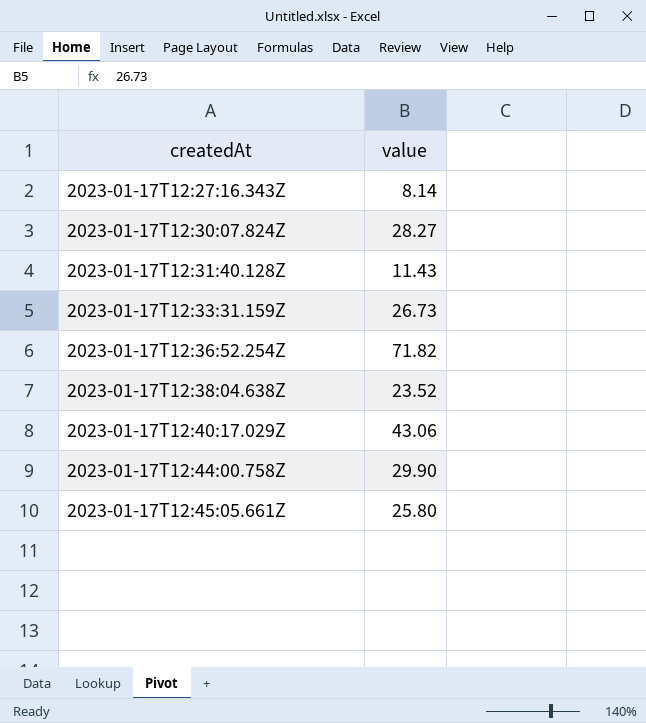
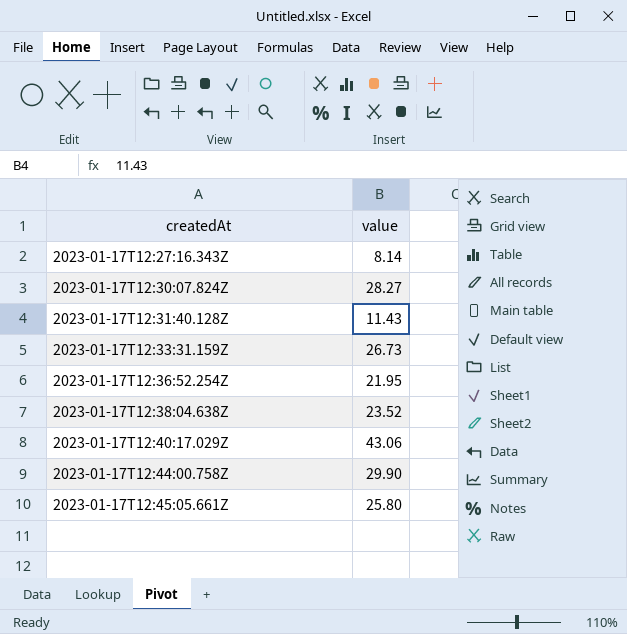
2023-01-17T12:36:52.254Z | value: 71.82 -> 21.95

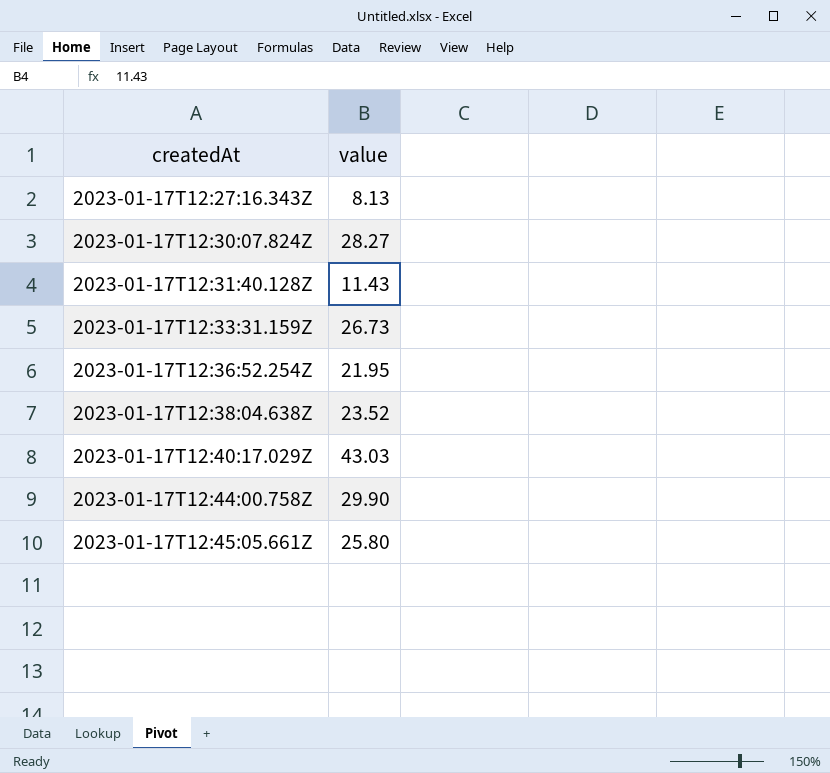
2023-01-17T12:27:16.343Z | value: 8.14 -> 8.13
2023-01-17T12:40:17.029Z | value: 43.06 -> 43.03

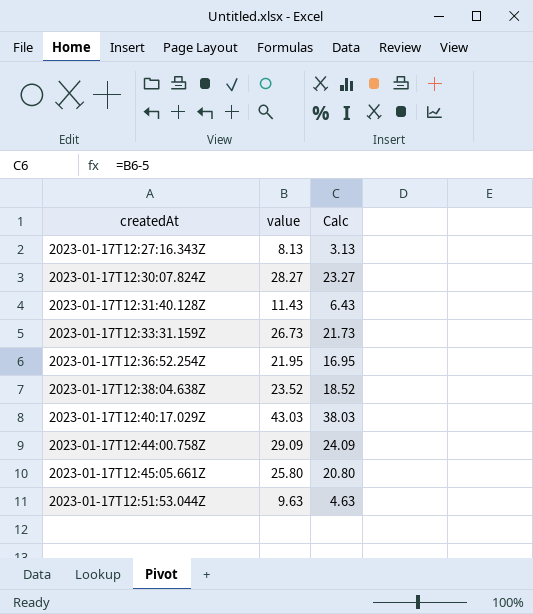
column Calc | formula: none -> [value] - 5
2023-01-17T12:44:00.758Z | value: 29.90 -> 29.09
row 2023-01-17T12:51:53.044Z: none -> 9.63 | 4.63

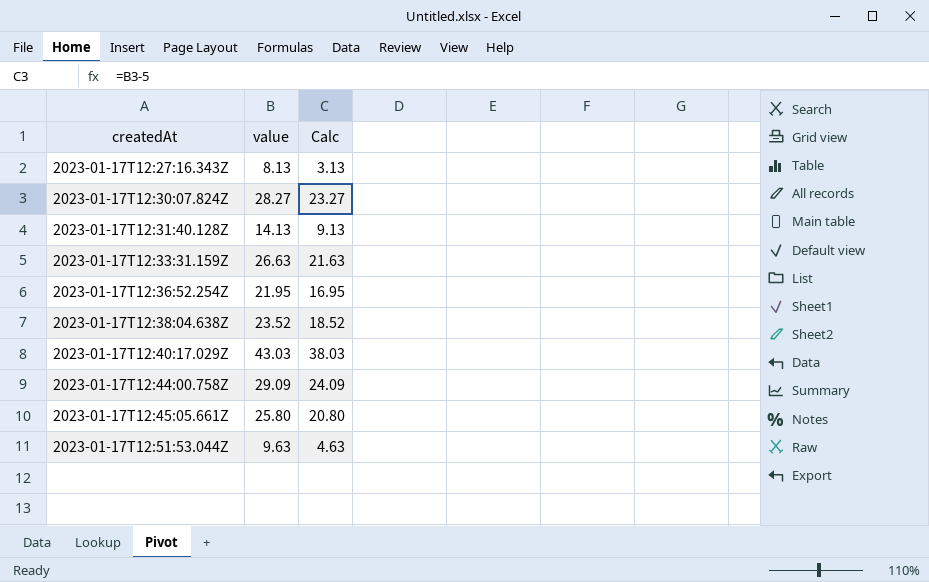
2023-01-17T12:31:40.128Z | value: 11.43 -> 14.13
2023-01-17T12:31:40.128Z | Calc: 6.43 -> 9.13
2023-01-17T12:33:31.159Z | value: 26.73 -> 26.63
2023-01-17T12:33:31.159Z | Calc: 21.73 -> 21.63

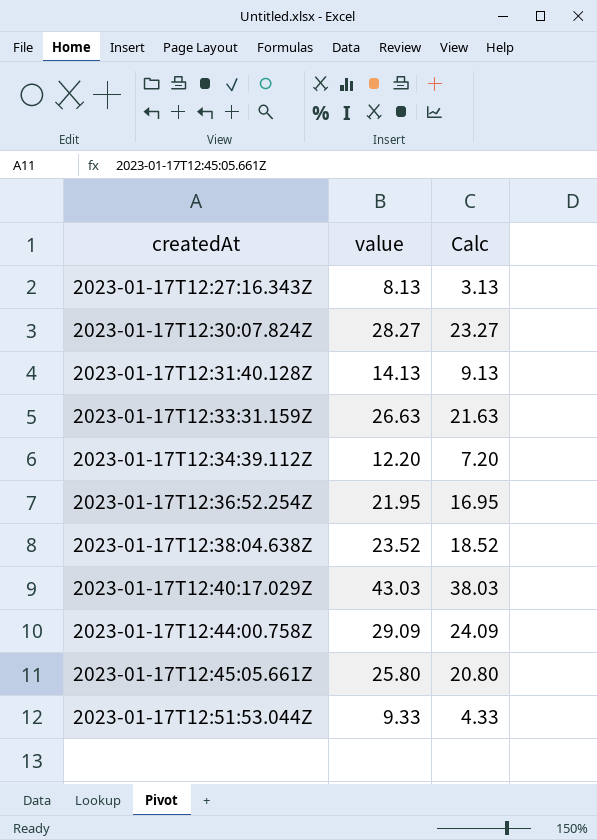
row 2023-01-17T12:34:39.112Z: none -> 12.20 | 7.20
2023-01-17T12:51:53.044Z | value: 9.63 -> 9.33
2023-01-17T12:51:53.044Z | Calc: 4.63 -> 4.33

